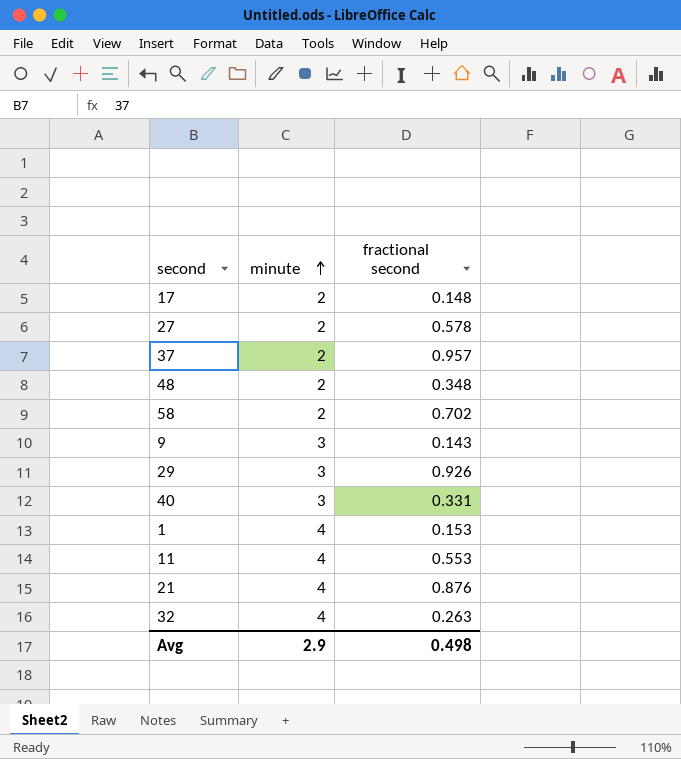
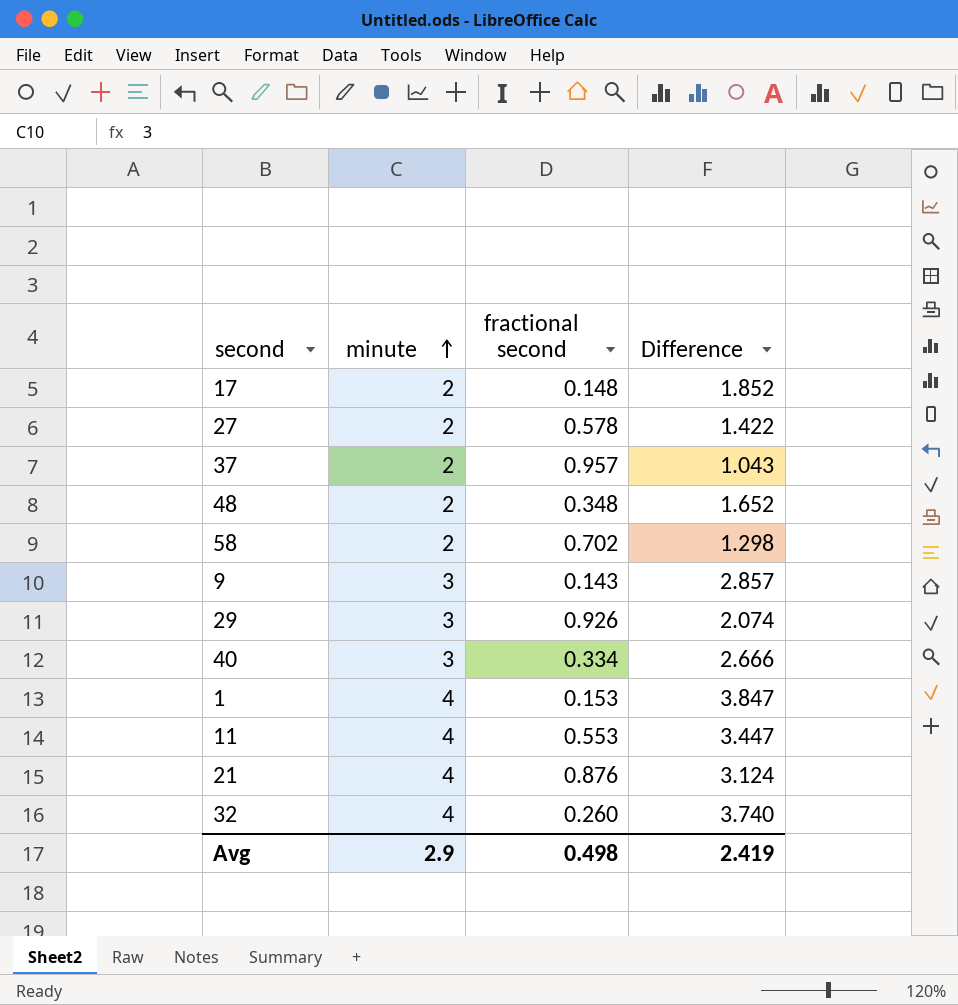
column Difference | formula: none -> [minute] - [fractional second]
40 | fractional second: 0.331 -> 0.334
32 | fractional second: 0.263 -> 0.260

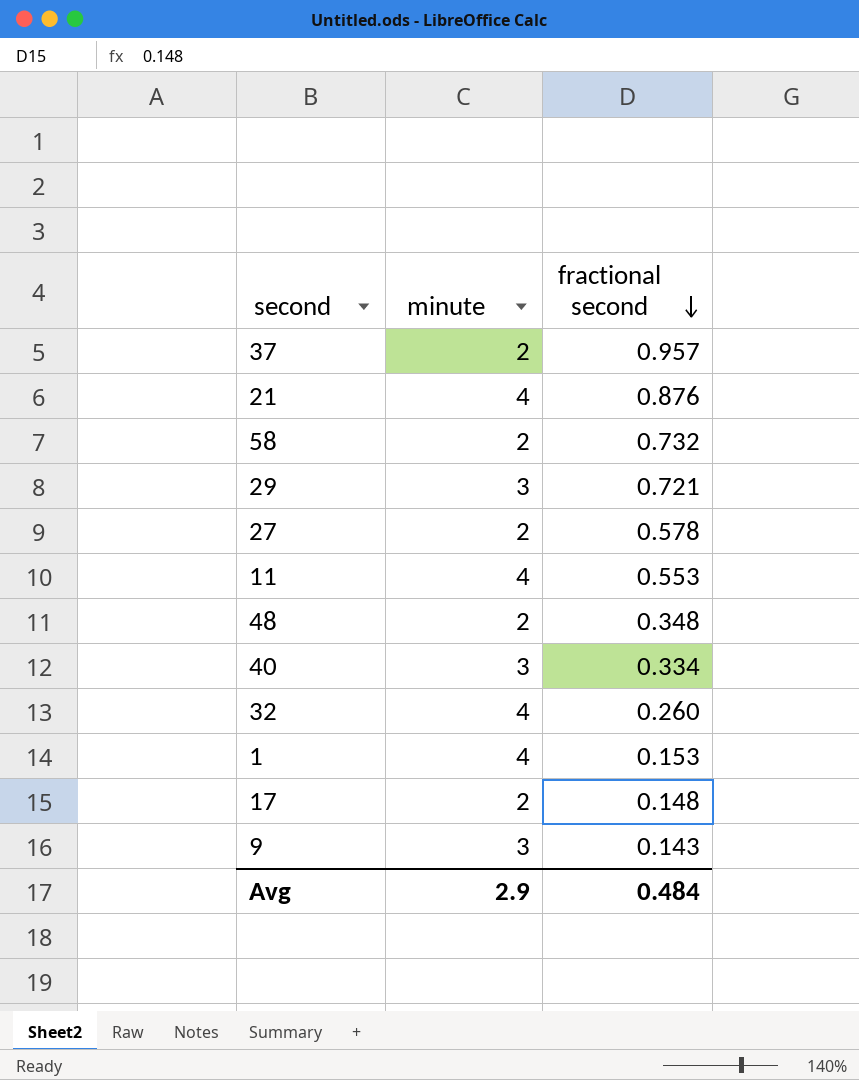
row order: minute ascending -> fractional second descending
column Difference | formula: [minute] - [fractional second] -> none
58 | fractional second: 0.702 -> 0.732
29 | fractional second: 0.926 -> 0.721
Avg | fractional second: 0.498 -> 0.484

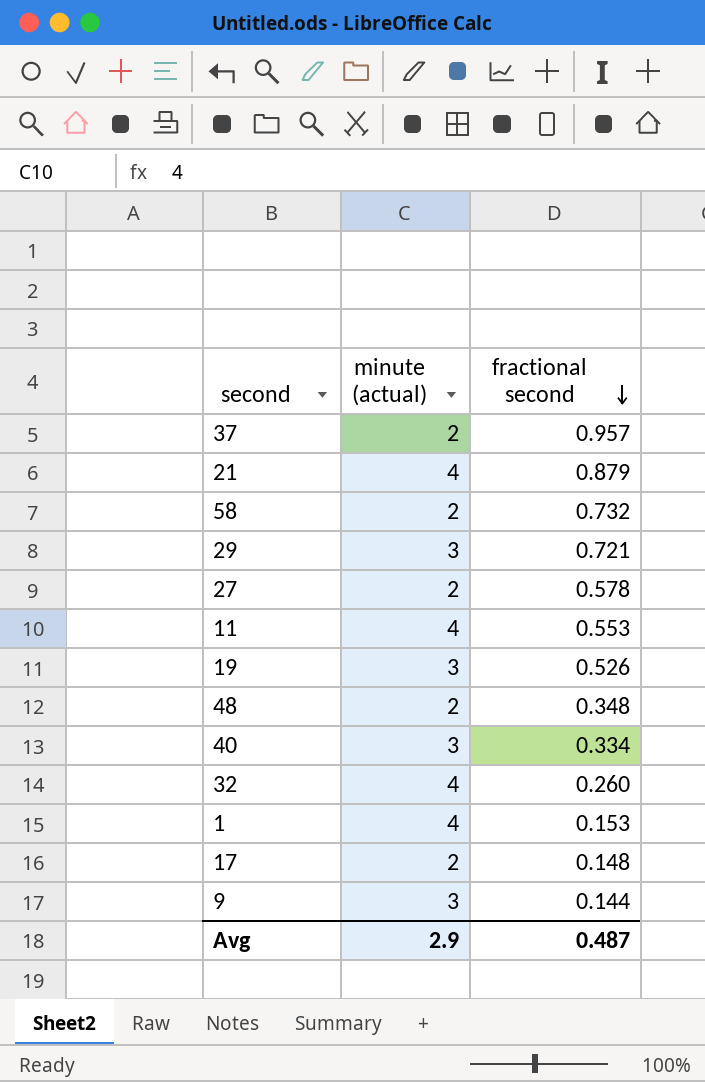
column name: minute -> minute (actual)
21 | fractional second: 0.876 -> 0.879
row 19: none -> 3 | 0.526
9 | fractional second: 0.143 -> 0.144
Avg | fractional second: 0.484 -> 0.487

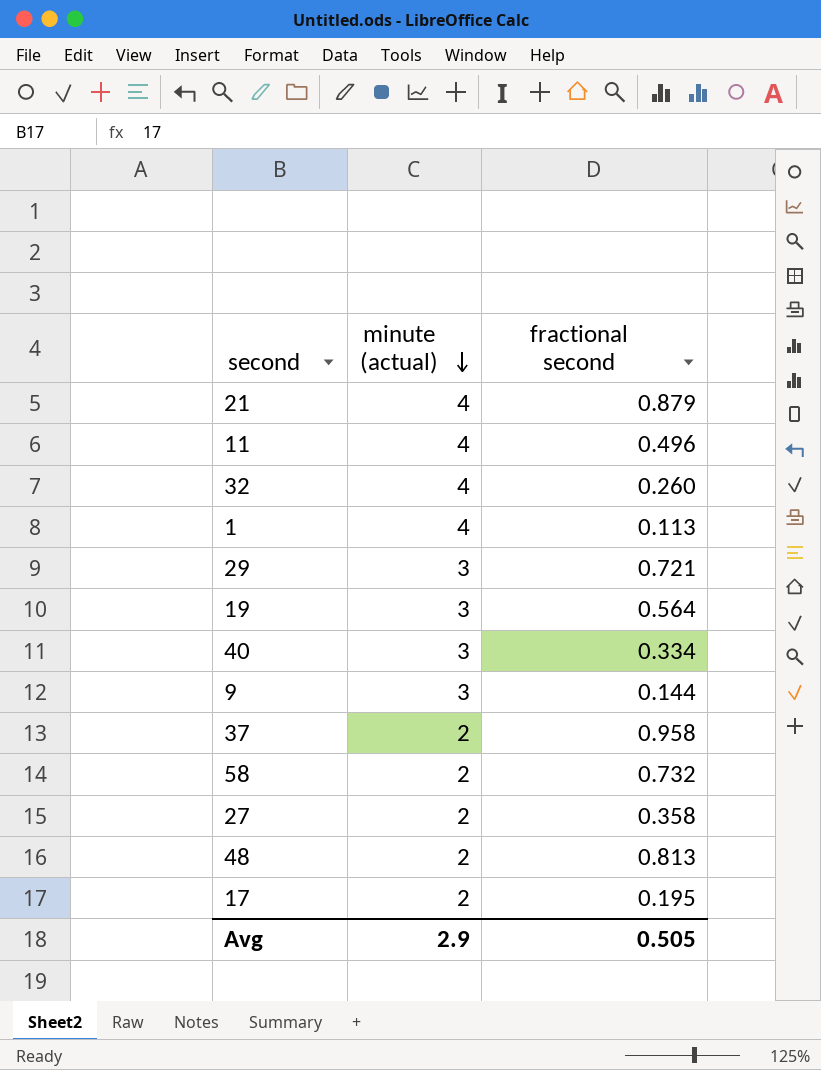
row order: fractional second descending -> minute (actual) descending
11 | fractional second: 0.553 -> 0.496
1 | fractional second: 0.153 -> 0.113
19 | fractional second: 0.526 -> 0.564
37 | fractional second: 0.957 -> 0.958
27 | fractional second: 0.578 -> 0.358
48 | fractional second: 0.348 -> 0.813
17 | fractional second: 0.148 -> 0.195
Avg | fractional second: 0.487 -> 0.505

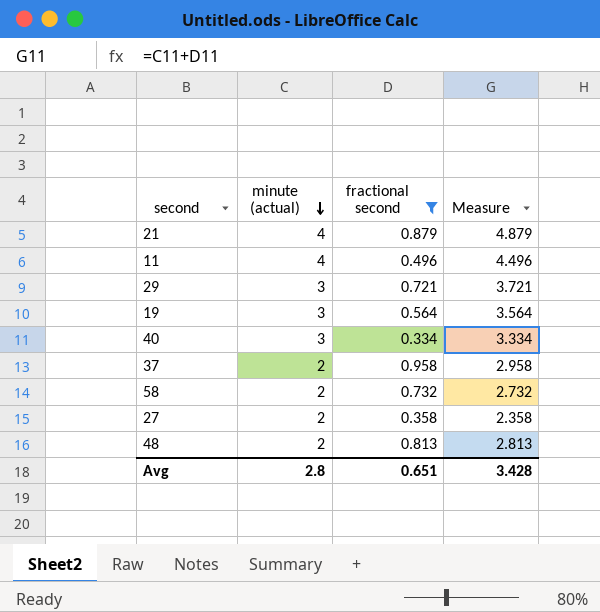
filter: none -> fractional second >= 0.334
column Measure | formula: none -> [minute (actual)] + [fractional second]
Avg | minute (actual): 2.9 -> 2.8
Avg | fractional second: 0.505 -> 0.651

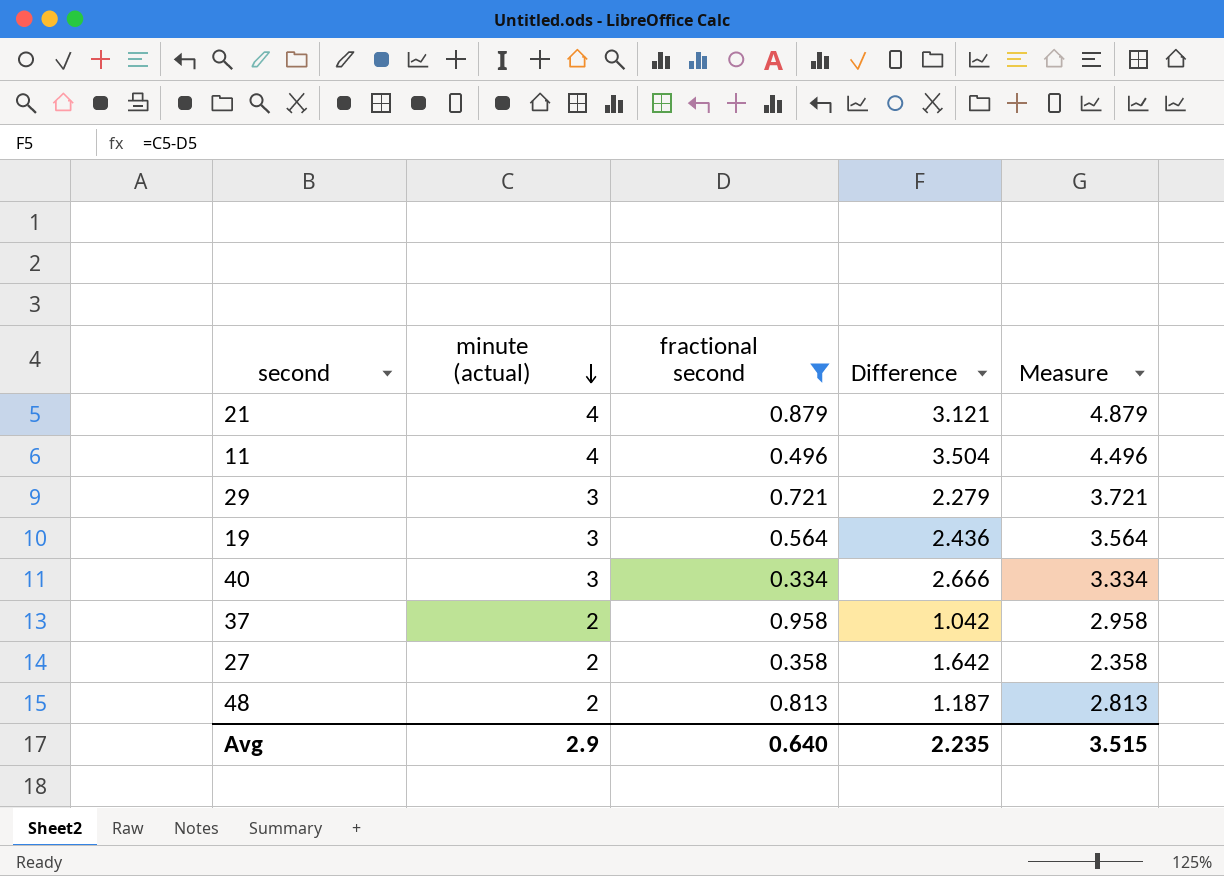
column Difference | formula: none -> [minute (actual)] - [fractional second]
row 58: 2 | 0.732 | 2.732 -> none
Avg | minute (actual): 2.8 -> 2.9
Avg | fractional second: 0.651 -> 0.640
Avg | Measure: 3.428 -> 3.515

